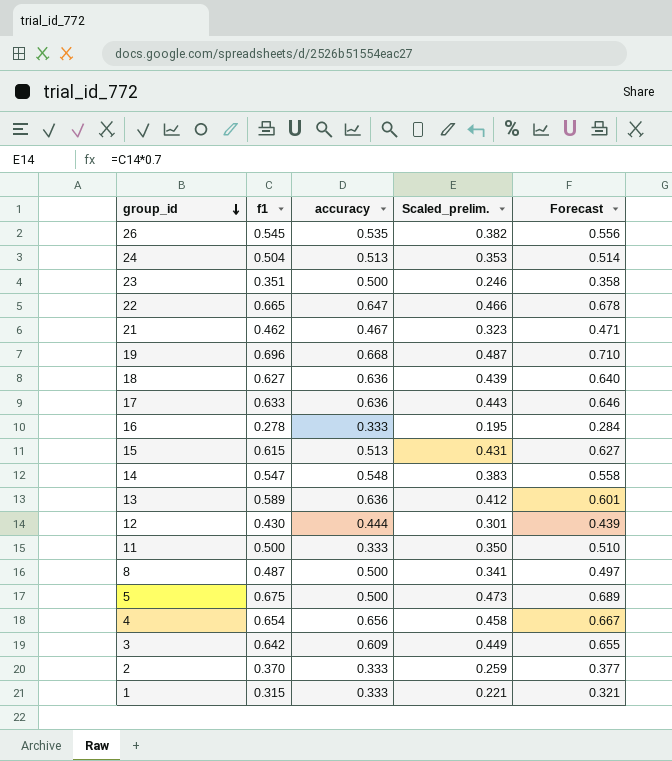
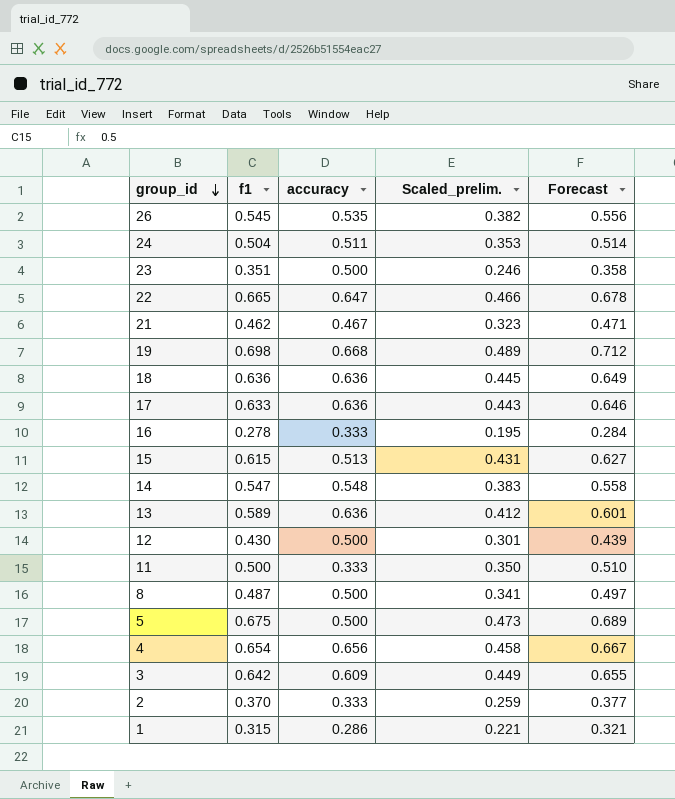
24 | accuracy: 0.513 -> 0.511
19 | f1: 0.696 -> 0.698
19 | Scaled_prelim.: 0.487 -> 0.489
19 | Forecast: 0.710 -> 0.712
18 | f1: 0.627 -> 0.636
18 | Scaled_prelim.: 0.439 -> 0.445
18 | Forecast: 0.640 -> 0.649
12 | accuracy: 0.444 -> 0.500
1 | accuracy: 0.333 -> 0.286

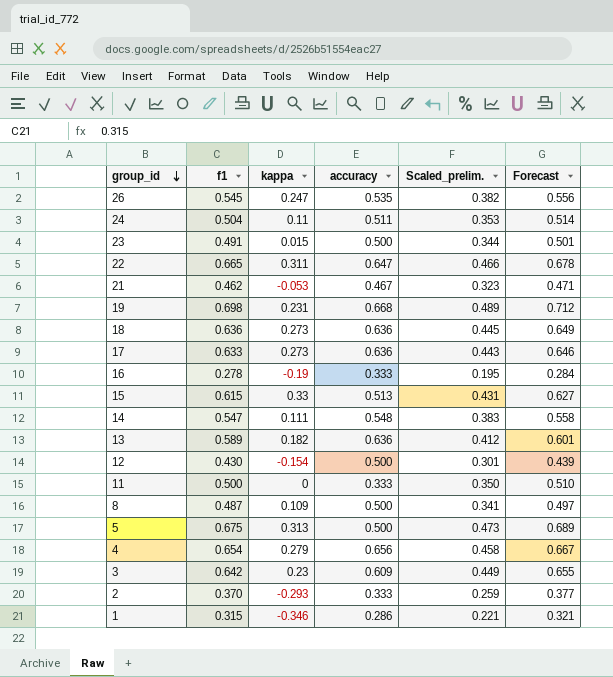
column kappa | position: none -> 3
23 | f1: 0.351 -> 0.491
23 | Scaled_prelim.: 0.246 -> 0.344
23 | Forecast: 0.358 -> 0.501

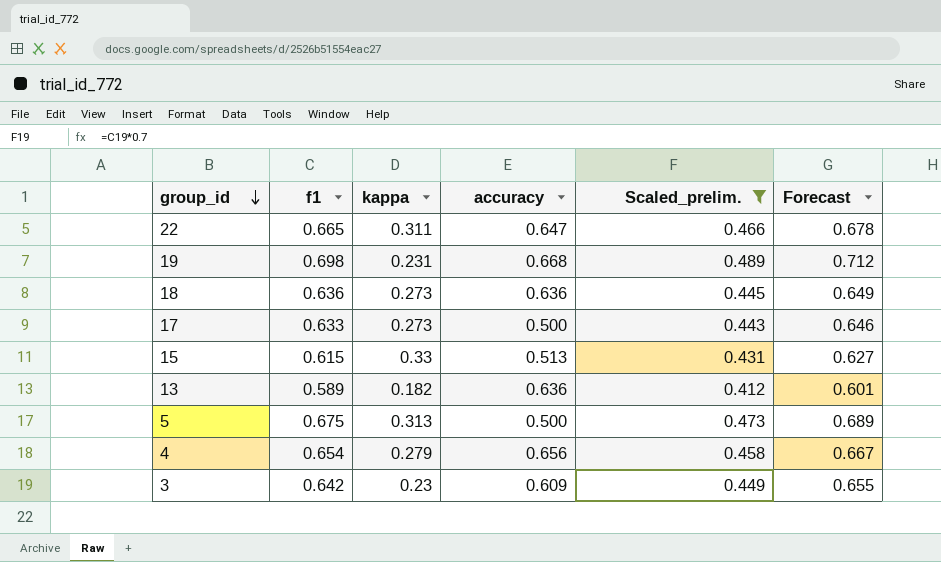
filter: none -> Scaled_prelim. >= 0.412
17 | accuracy: 0.636 -> 0.500

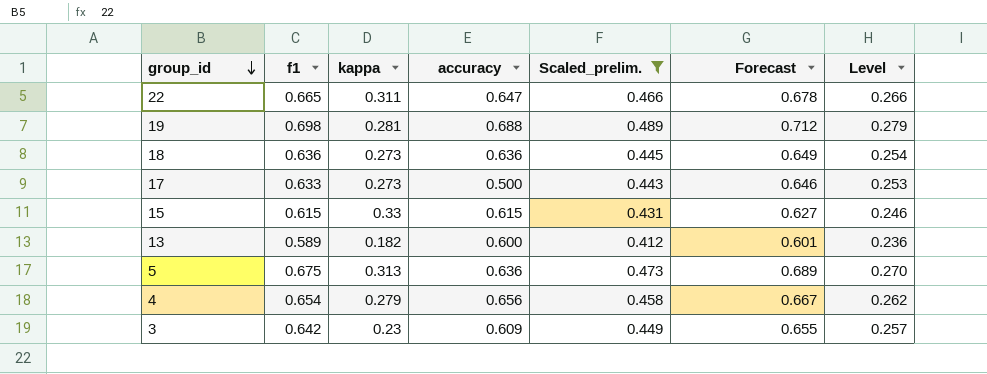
column Level | formula: none -> [f1] * 0.4
19 | kappa: 0.231 -> 0.281
19 | accuracy: 0.668 -> 0.688
15 | accuracy: 0.513 -> 0.615
13 | accuracy: 0.636 -> 0.600
5 | accuracy: 0.500 -> 0.636

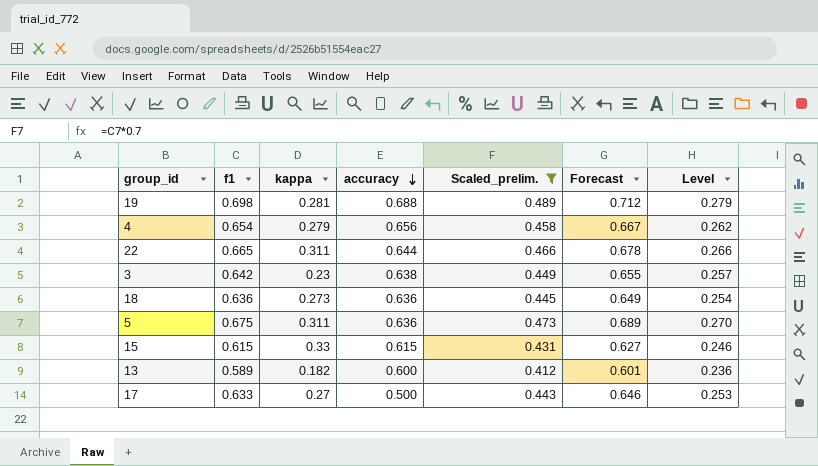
row order: group_id descending -> accuracy descending
22 | accuracy: 0.647 -> 0.644
3 | accuracy: 0.609 -> 0.638
5 | kappa: 0.313 -> 0.311
17 | kappa: 0.273 -> 0.27

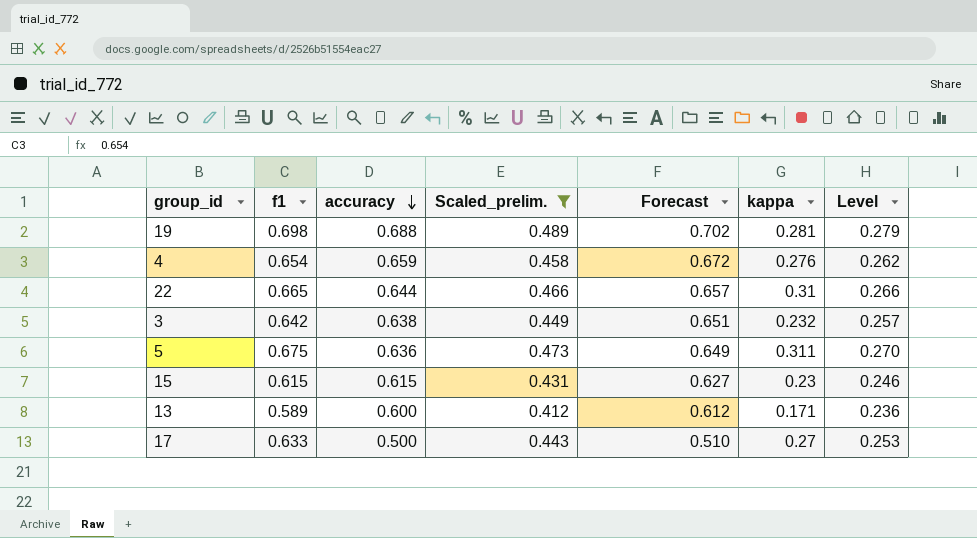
column Forecast | formula: [f1] * 1.02 -> [accuracy] * 1.02
column kappa | position: 3 -> 6
row 18: 0.636 | 0.273 | 0.636 | 0.445 | 0.649 | 0.254 -> none
4 | accuracy: 0.656 -> 0.659
4 | kappa: 0.279 -> 0.276
22 | kappa: 0.311 -> 0.31
3 | kappa: 0.23 -> 0.232
15 | kappa: 0.33 -> 0.23
13 | kappa: 0.182 -> 0.171

